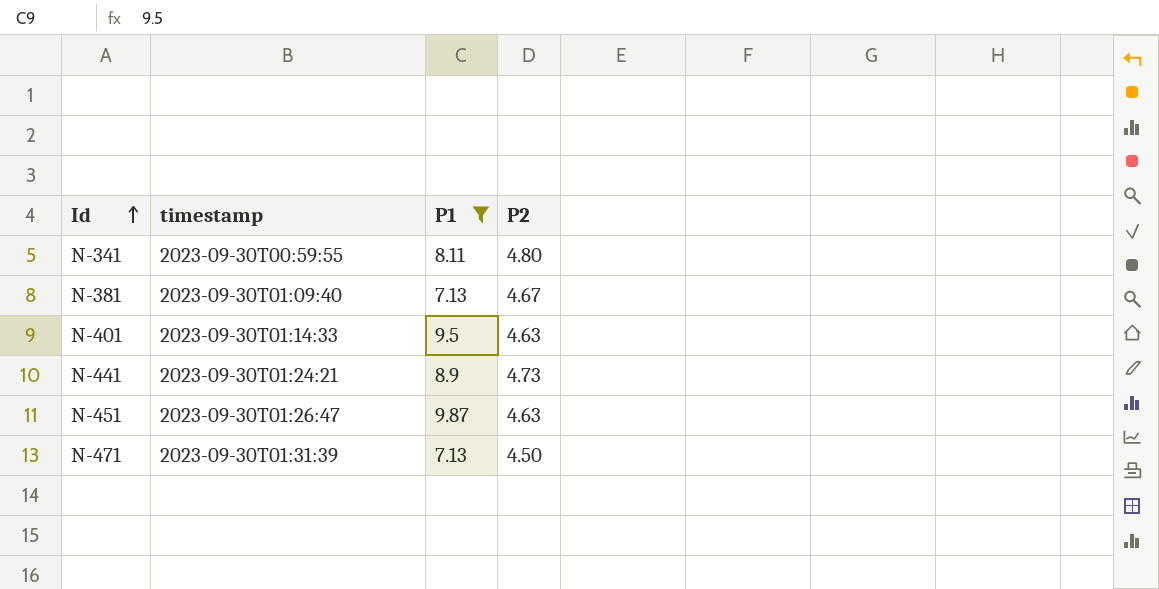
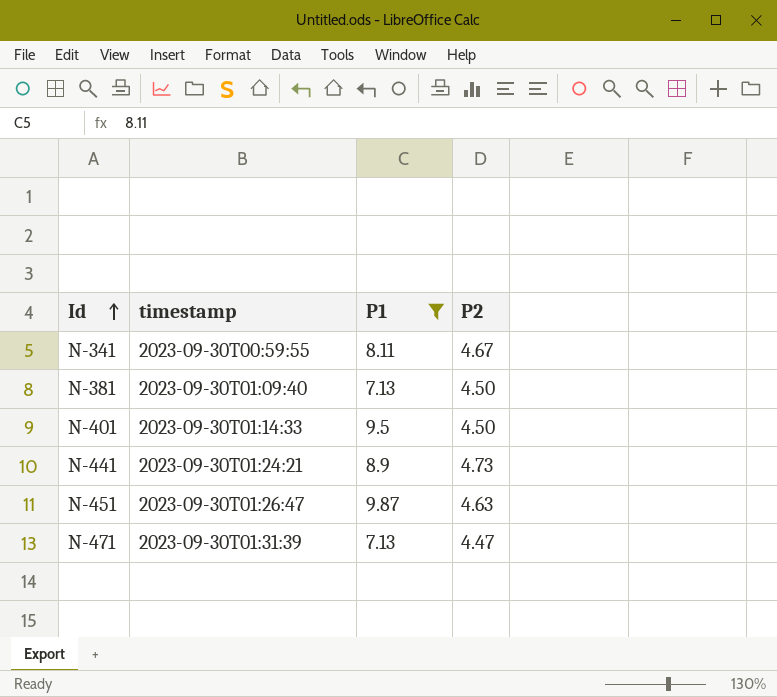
N-341 | P2: 4.80 -> 4.67
N-381 | P2: 4.67 -> 4.50
N-401 | P2: 4.63 -> 4.50
N-471 | P2: 4.50 -> 4.47

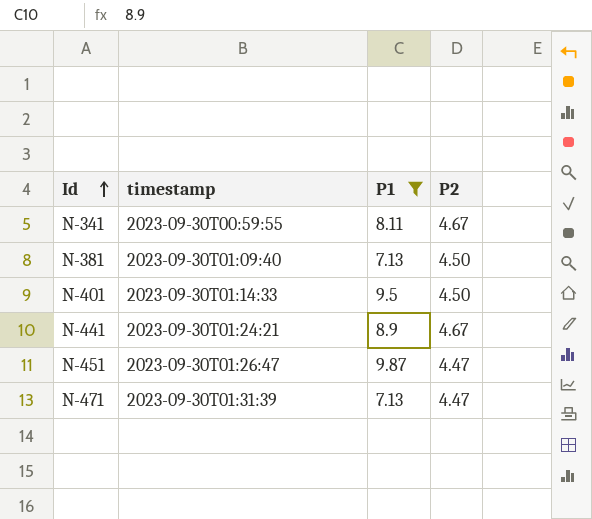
N-441 | P2: 4.73 -> 4.67
N-451 | P2: 4.63 -> 4.47

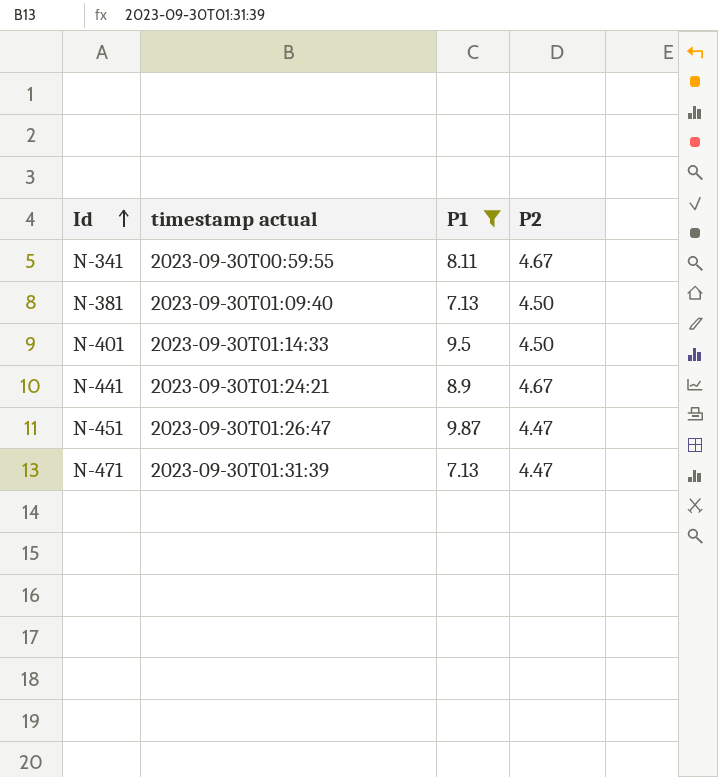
column name: timestamp -> timestamp actual

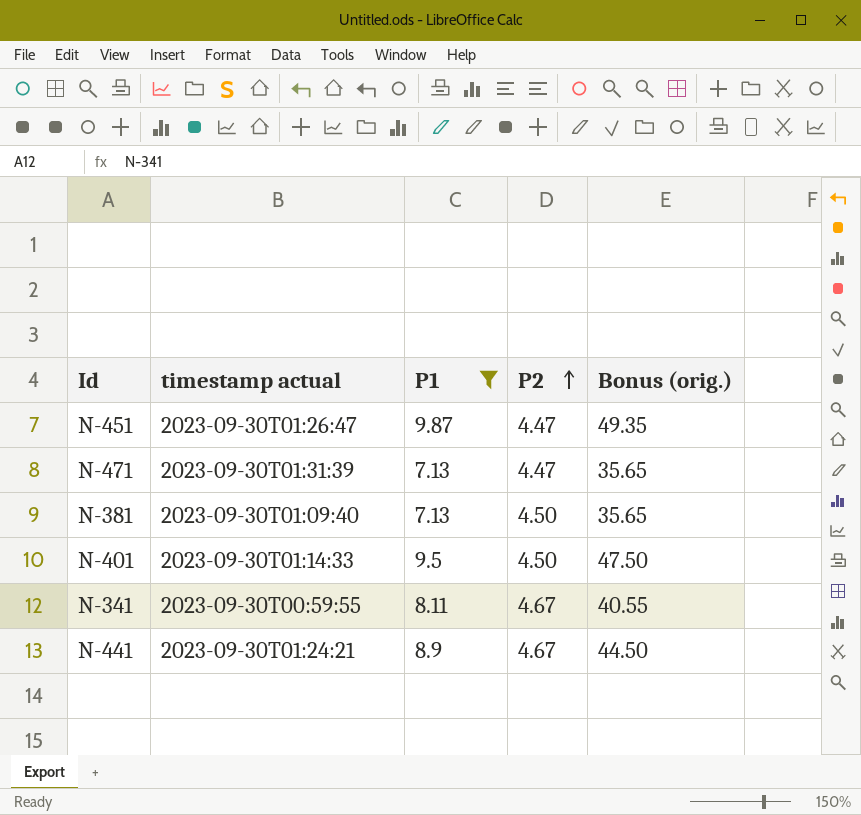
row order: Id ascending -> P2 ascending
column Bonus (orig.) | formula: none -> [P1] * 5

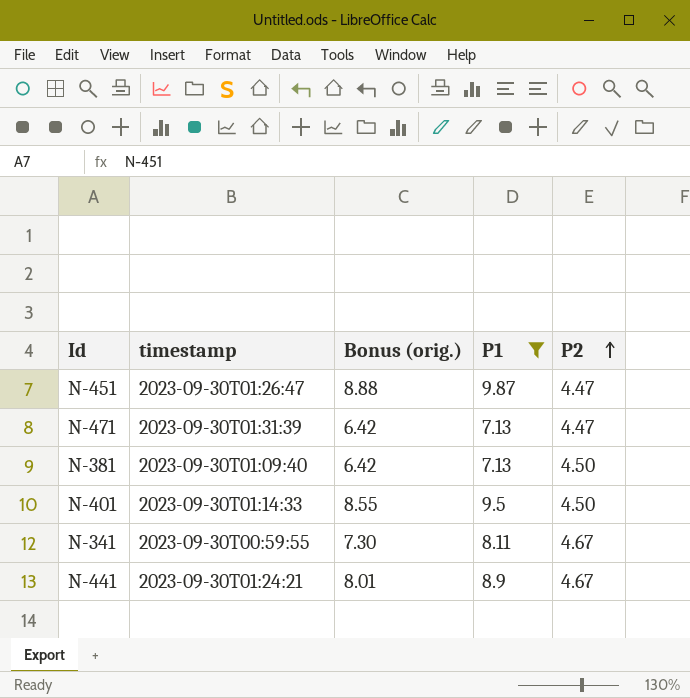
column name: timestamp actual -> timestamp
column Bonus (orig.) | formula: [P1] * 5 -> [P1] * 0.9
column Bonus (orig.) | position: 5 -> 3

